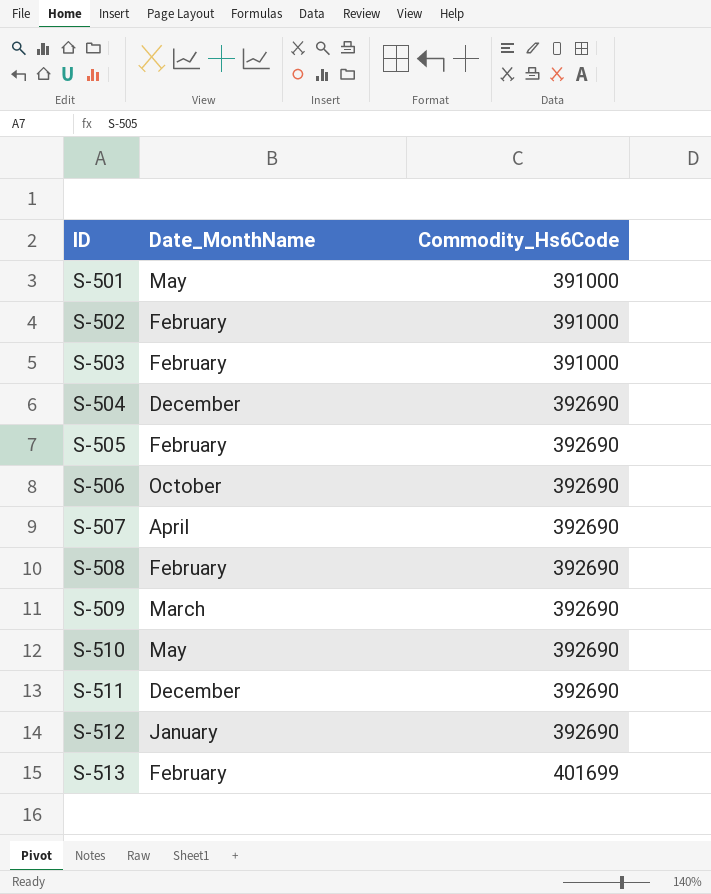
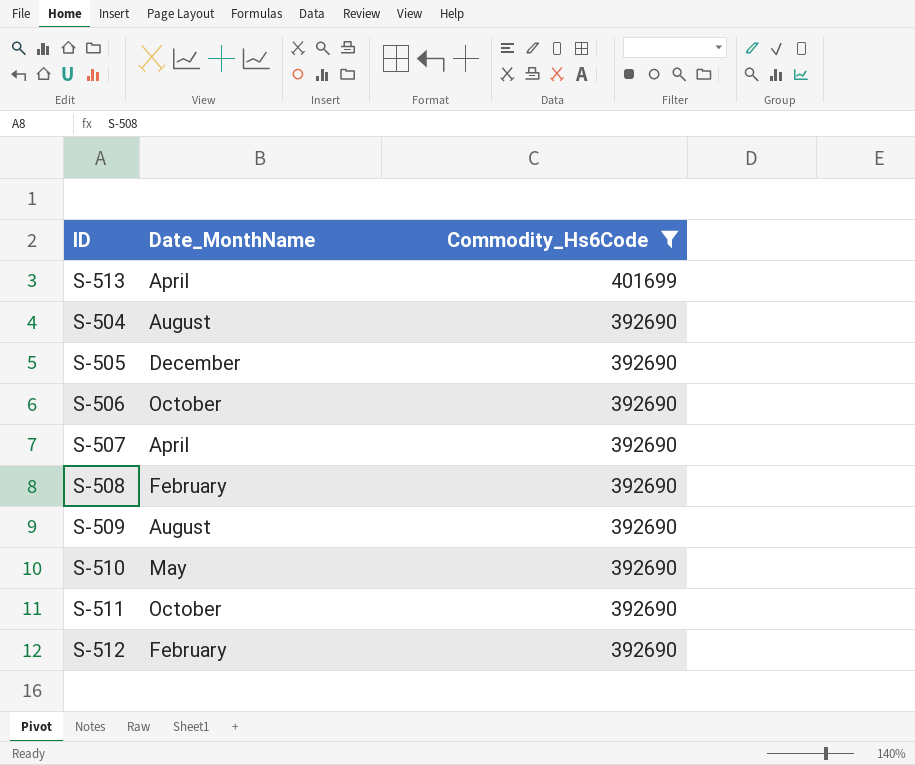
filter: none -> Commodity_Hs6Code != 391000
row order: ID ascending -> Commodity_Hs6Code descending
S-513 | Date_MonthName: February -> April
S-504 | Date_MonthName: December -> August
S-505 | Date_MonthName: February -> December
S-509 | Date_MonthName: March -> August
S-511 | Date_MonthName: December -> October
S-512 | Date_MonthName: January -> February

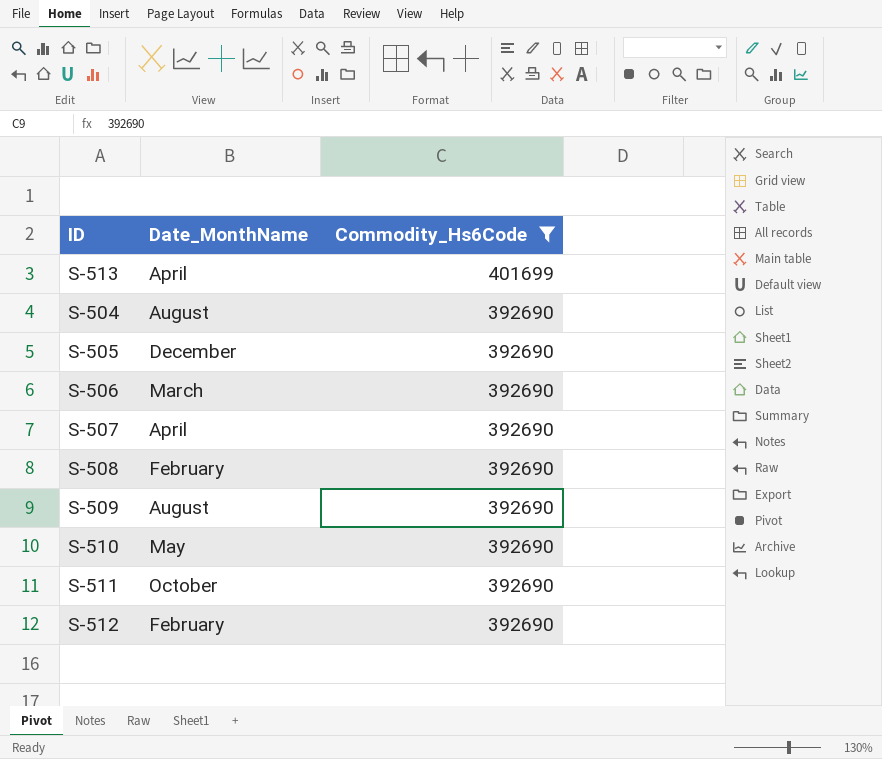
S-506 | Date_MonthName: October -> March

